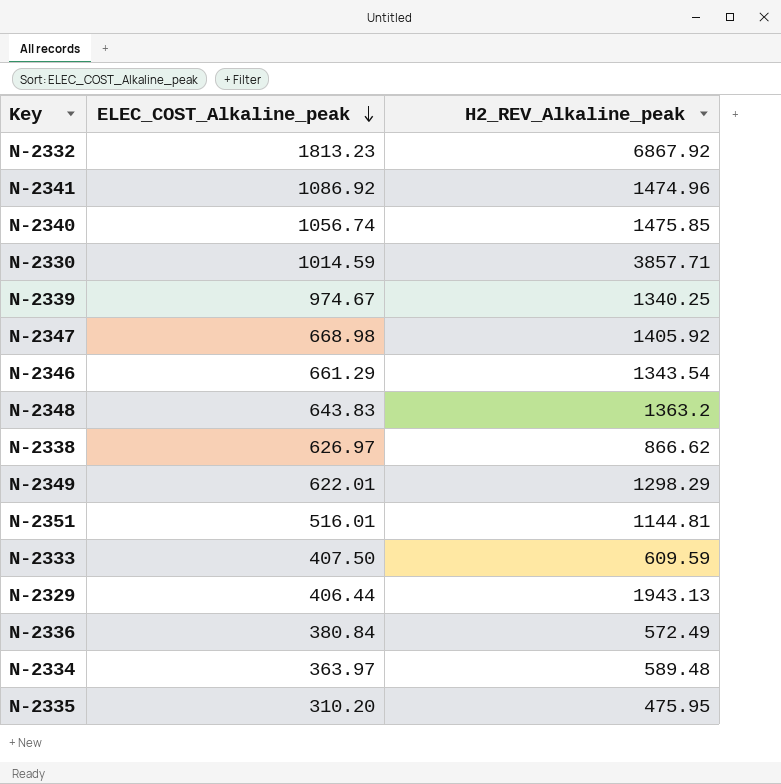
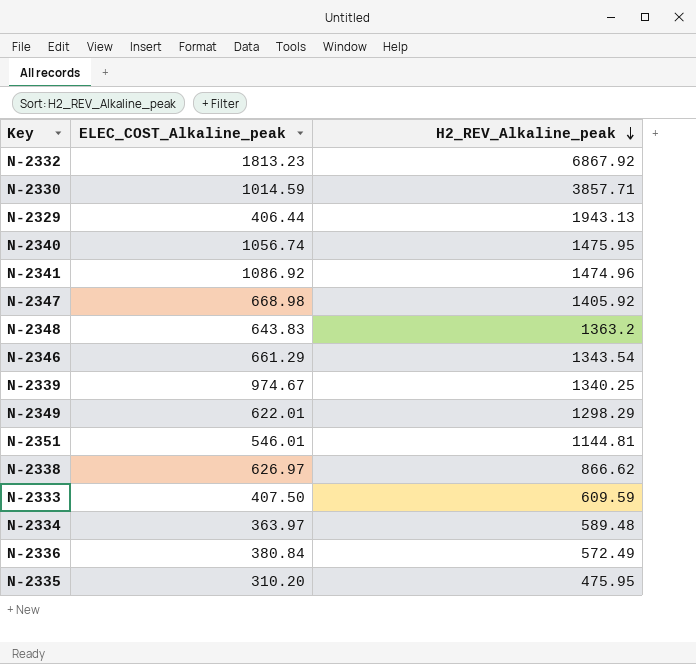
row order: ELEC_COST_Alkaline_peak descending -> H2_REV_Alkaline_peak descending
N-2340 | H2_REV_Alkaline_peak: 1475.85 -> 1475.95
N-2351 | ELEC_COST_Alkaline_peak: 516.01 -> 546.01

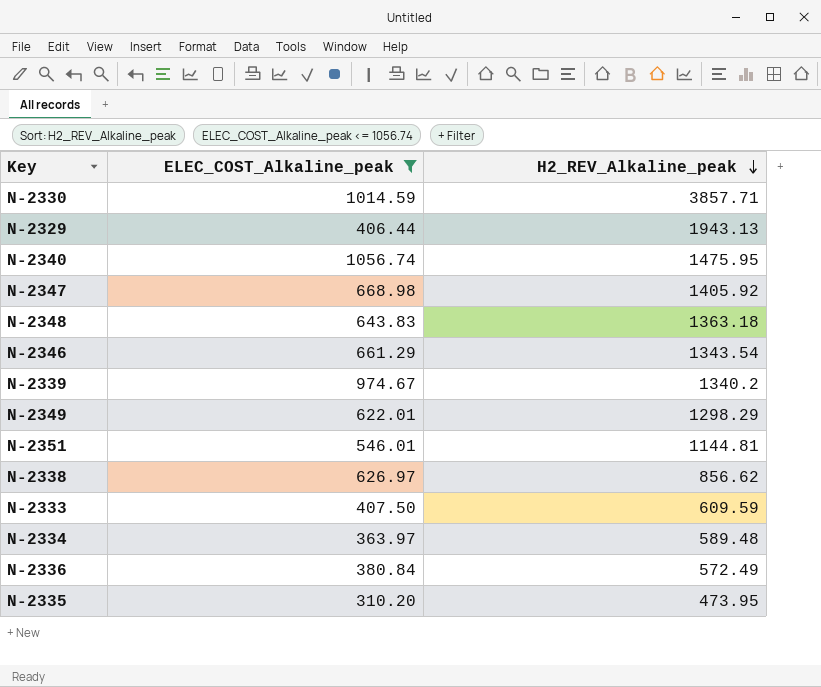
filter: none -> ELEC_COST_Alkaline_peak <= 1056.74
N-2348 | H2_REV_Alkaline_peak: 1363.2 -> 1363.18
N-2339 | H2_REV_Alkaline_peak: 1340.25 -> 1340.2
N-2338 | H2_REV_Alkaline_peak: 866.62 -> 856.62
N-2335 | H2_REV_Alkaline_peak: 475.95 -> 473.95

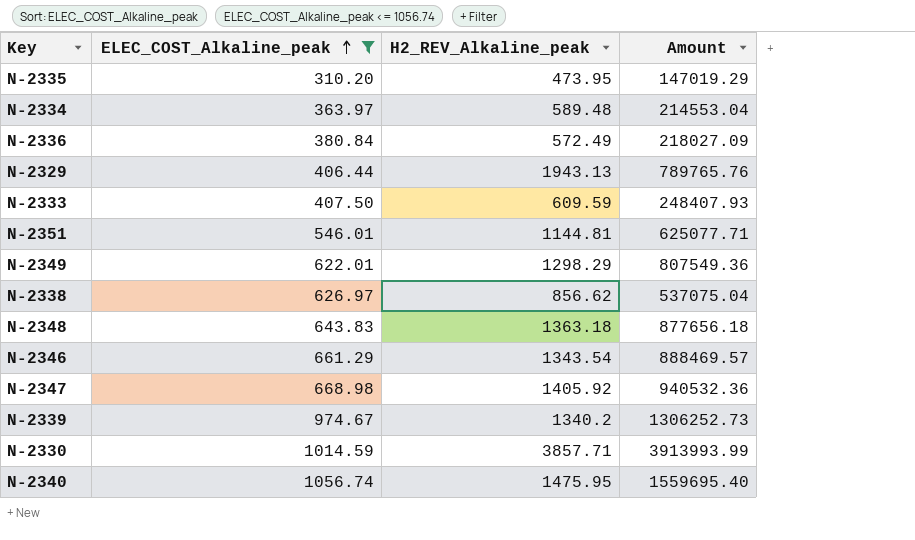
row order: H2_REV_Alkaline_peak descending -> ELEC_COST_Alkaline_peak ascending
column Amount | formula: none -> [ELEC_COST_Alkaline_peak] * [H2_REV_Alkaline_peak]

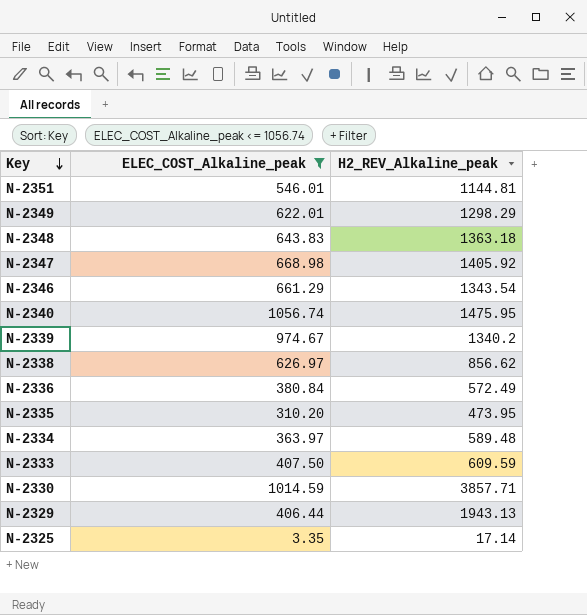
row order: ELEC_COST_Alkaline_peak ascending -> Key descending
column Amount | formula: [ELEC_COST_Alkaline_peak] * [H2_REV_Alkaline_peak] -> none
row N-2325: none -> 3.35 | 17.14

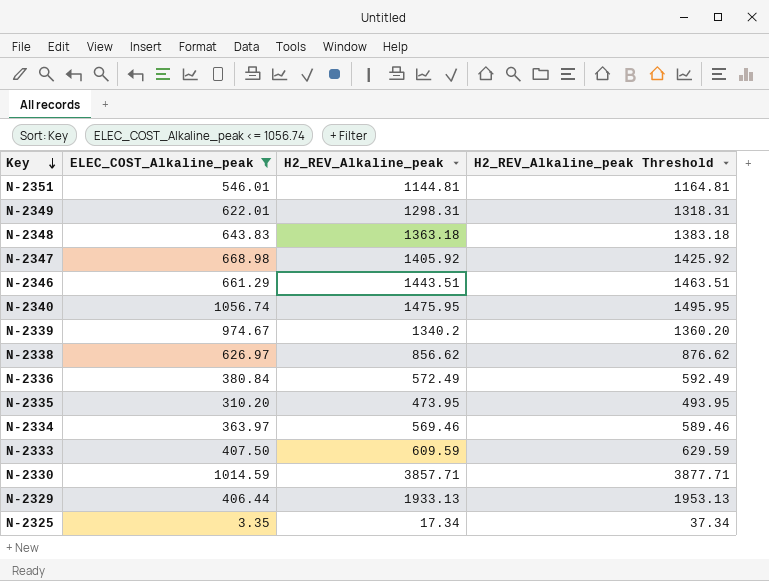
column H2_REV_Alkaline_peak Threshold | formula: none -> [H2_REV_Alkaline_peak] + 20
N-2349 | H2_REV_Alkaline_peak: 1298.29 -> 1298.31
N-2346 | H2_REV_Alkaline_peak: 1343.54 -> 1443.51
N-2334 | H2_REV_Alkaline_peak: 589.48 -> 569.46
N-2329 | H2_REV_Alkaline_peak: 1943.13 -> 1933.13
N-2325 | H2_REV_Alkaline_peak: 17.14 -> 17.34

